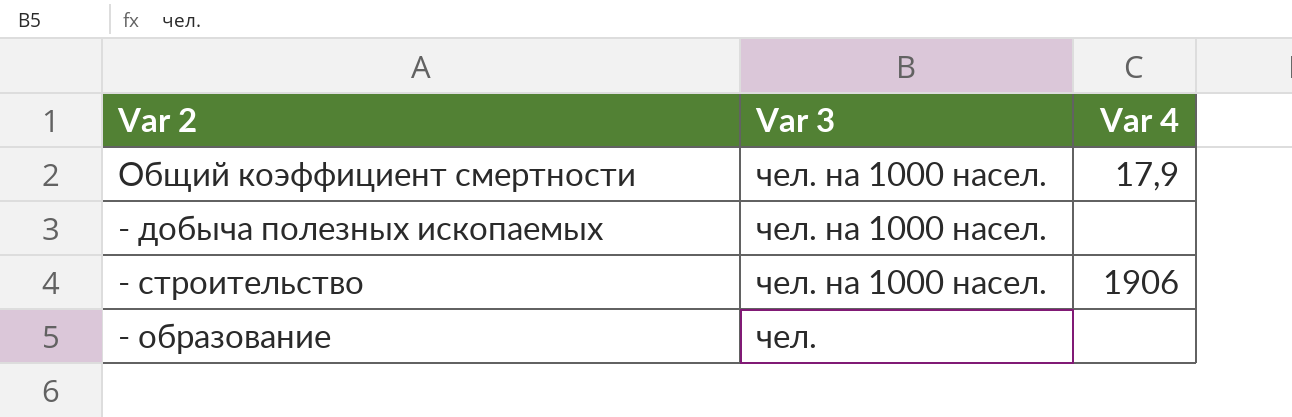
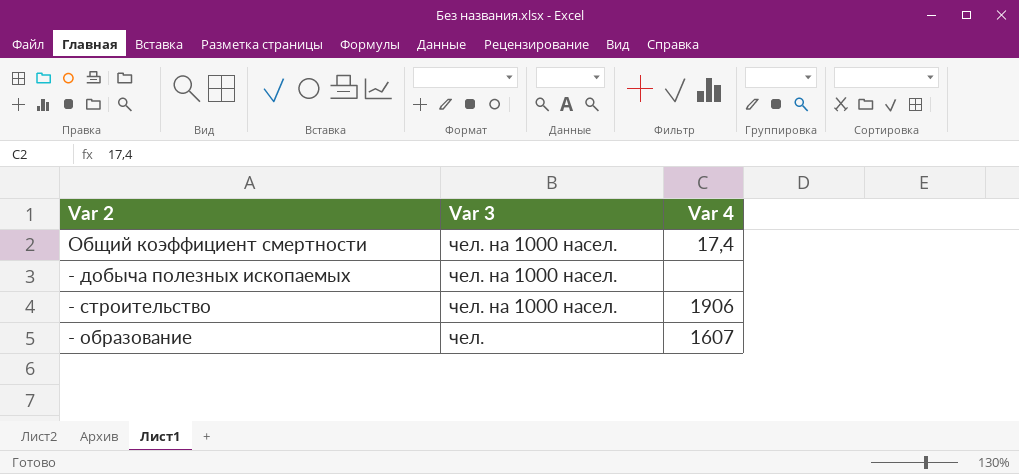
Общий коэффициент смертности | Var 4: 17,9 -> 17,4
- образование | Var 4: none -> 1607

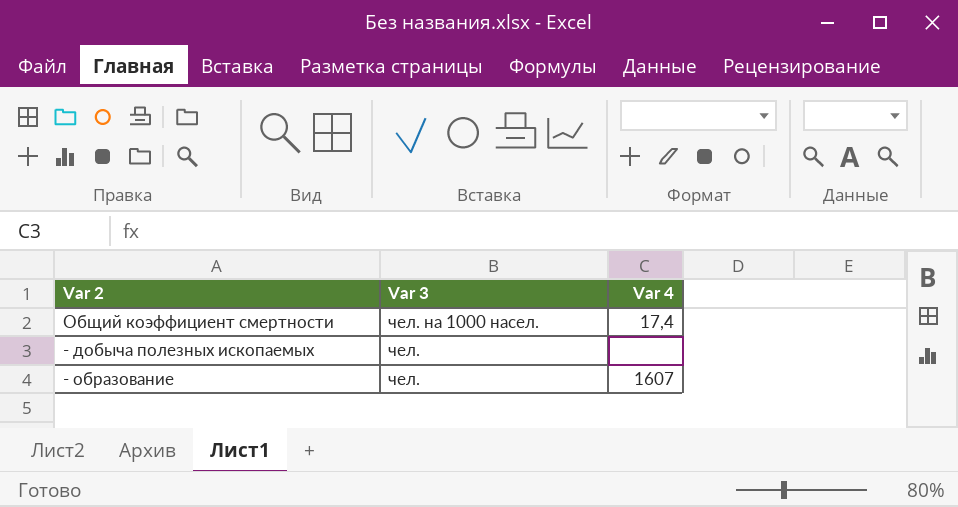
row - строительство: чел. на 1000 насел. | 1906 -> none
- добыча полезных ископаемых | Var 3: чел. на 1000 насел. -> чел.

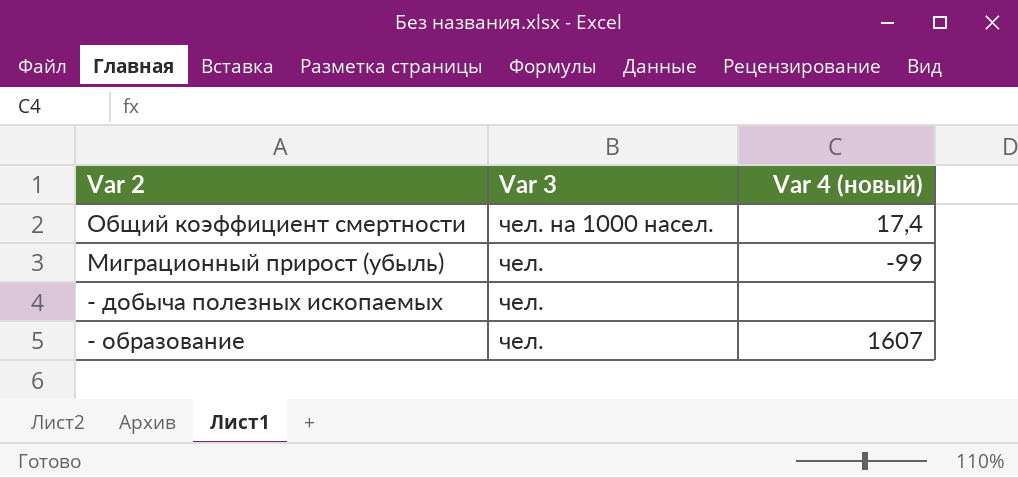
column name: Var 4 -> Var 4 (новый)
row Миграционный прирост (убыль): none -> чел. | -99

